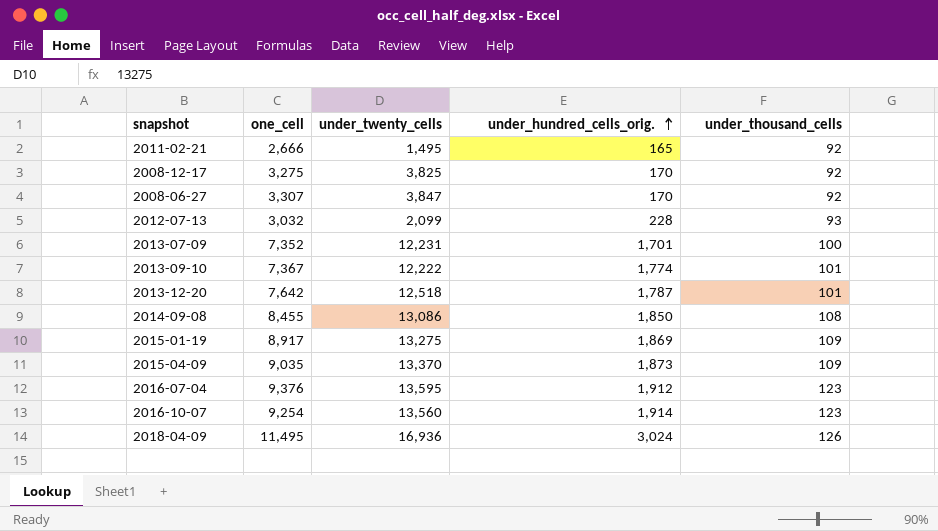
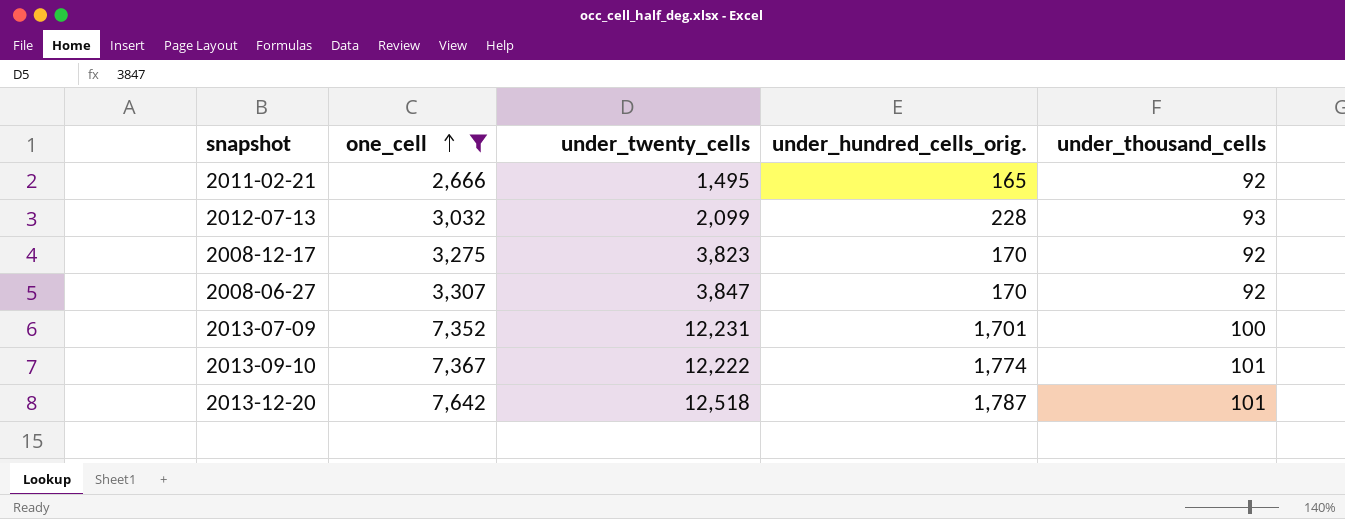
filter: none -> one_cell <= 7,642
row order: under_hundred_cells_orig. ascending -> one_cell ascending
2008-12-17 | under_twenty_cells: 3,825 -> 3,823

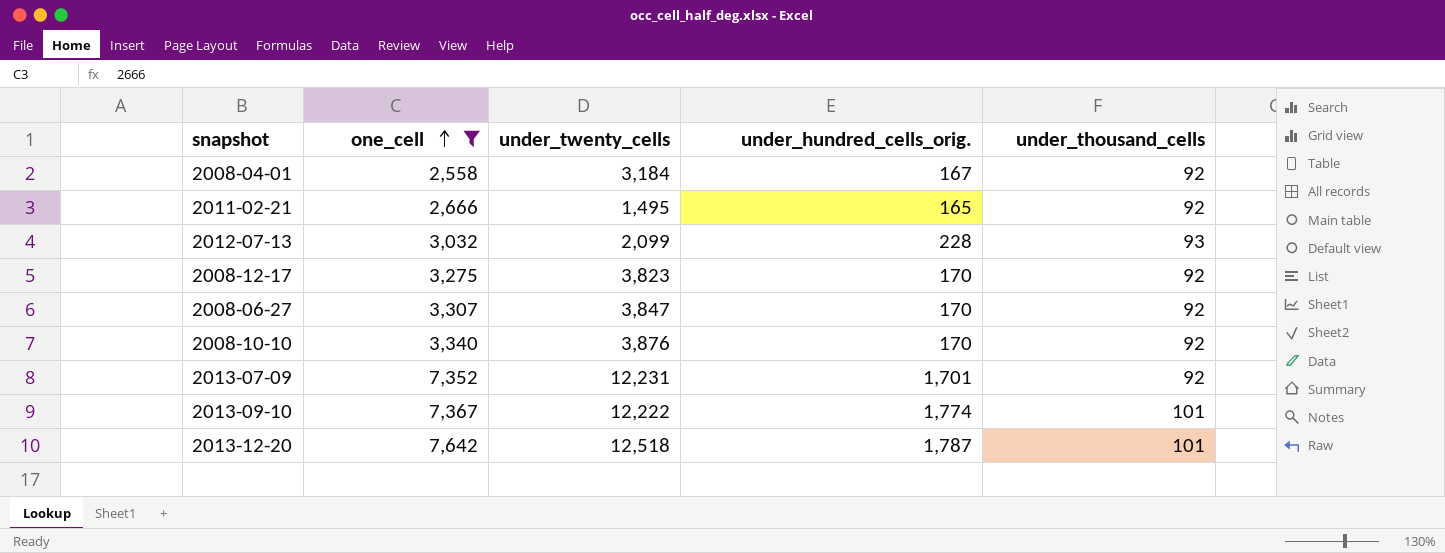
row 2008-04-01: none -> 2,558 | 3,184 | 167 | 92
row 2008-10-10: none -> 3,340 | 3,876 | 170 | 92
2013-07-09 | under_thousand_cells: 100 -> 92

